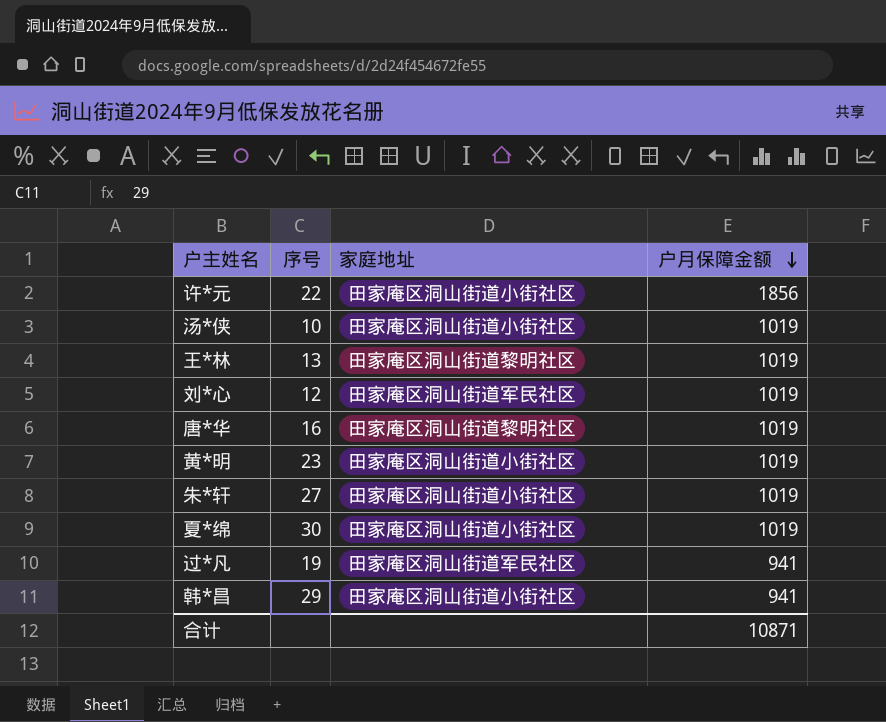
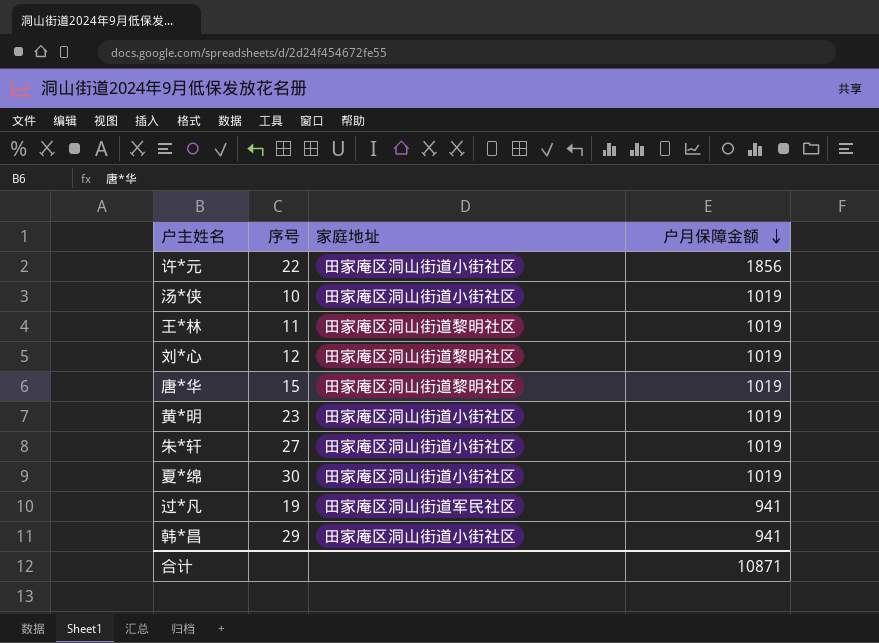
王*林 | 序号: 13 -> 11
刘*心 | 家庭地址: 田家庵区洞山街道军民社区 -> 田家庵区洞山街道黎明社区
唐*华 | 序号: 16 -> 15

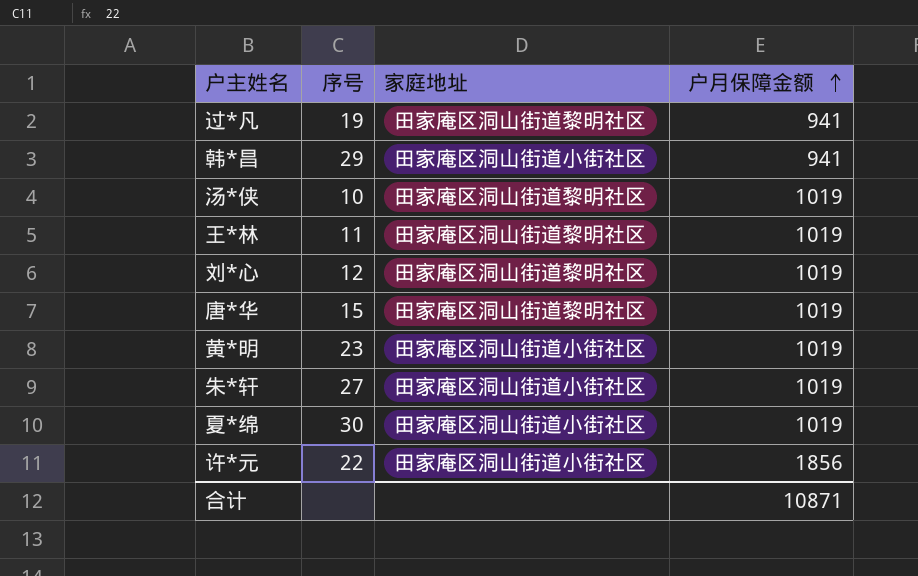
row order: 户月保障金额 descending -> 户月保障金额 ascending
过*凡 | 家庭地址: 田家庵区洞山街道军民社区 -> 田家庵区洞山街道黎明社区
汤*侠 | 家庭地址: 田家庵区洞山街道小街社区 -> 田家庵区洞山街道黎明社区

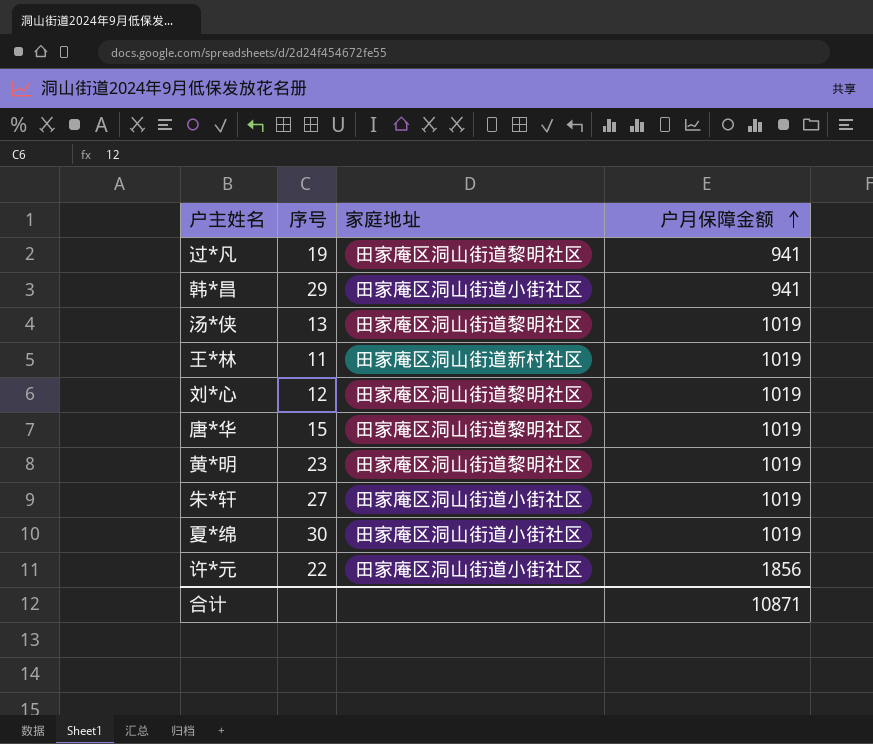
汤*侠 | 序号: 10 -> 13
王*林 | 家庭地址: 田家庵区洞山街道黎明社区 -> 田家庵区洞山街道新村社区
黄*明 | 家庭地址: 田家庵区洞山街道小街社区 -> 田家庵区洞山街道黎明社区

